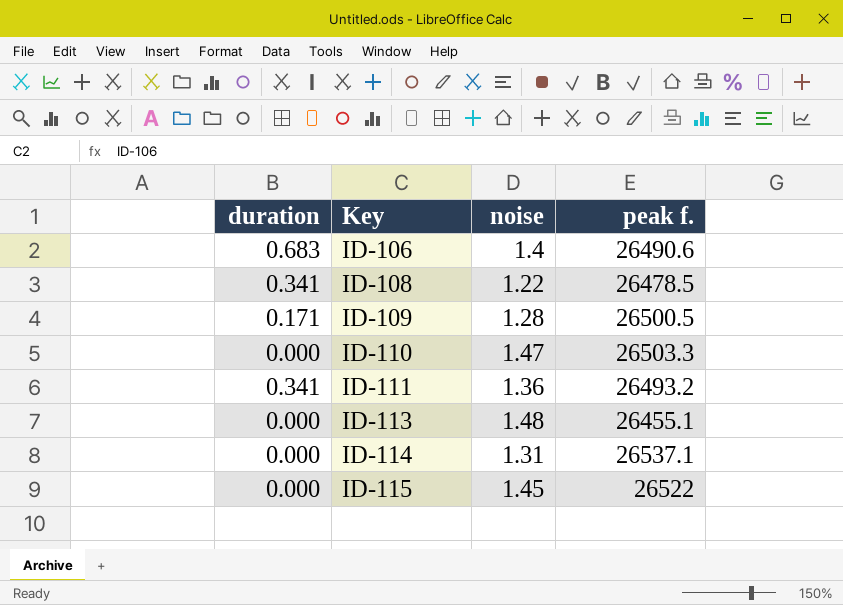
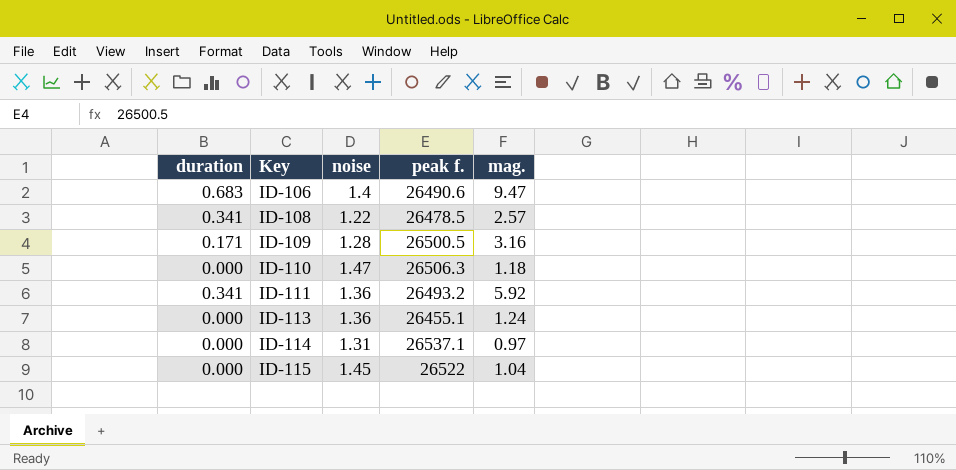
column mag. | position: none -> 5
ID-110 | peak f.: 26503.3 -> 26506.3
ID-113 | noise: 1.48 -> 1.36

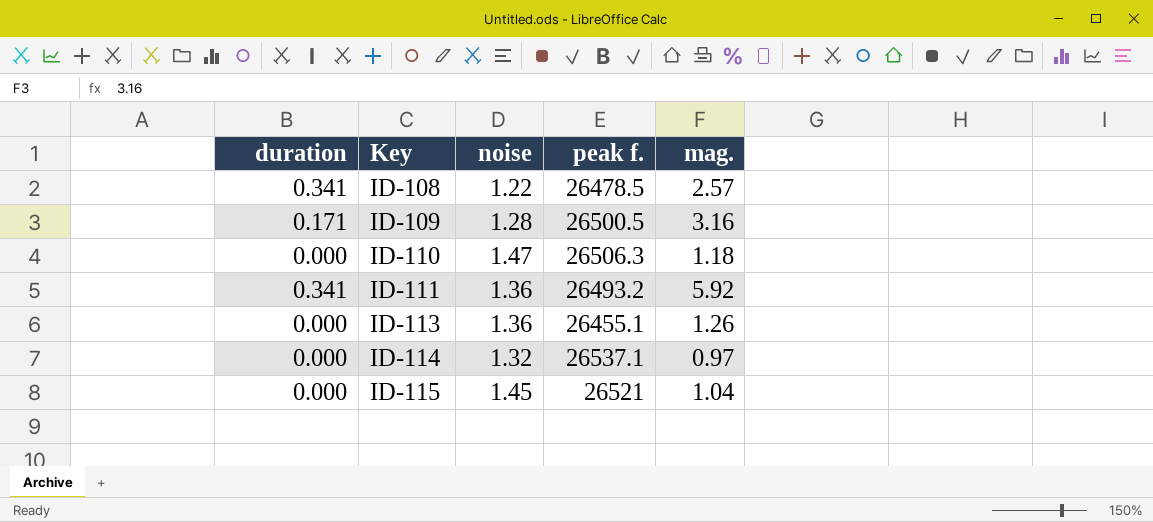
row ID-106: 0.683 | 1.4 | 26490.6 | 9.47 -> none
ID-113 | mag.: 1.24 -> 1.26
ID-114 | noise: 1.31 -> 1.32
ID-115 | peak f.: 26522 -> 26521

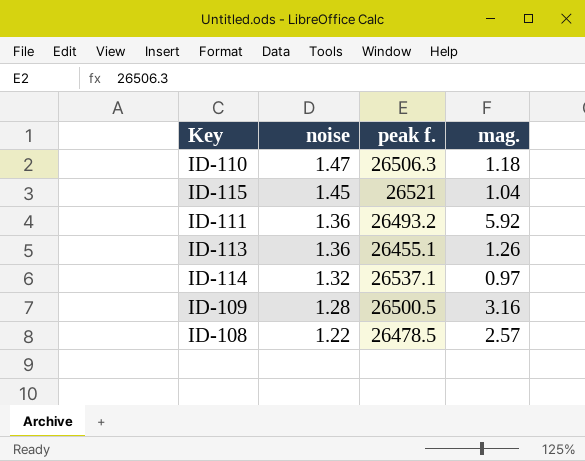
row order: Key ascending -> noise descending
column duration | position: 1 -> none

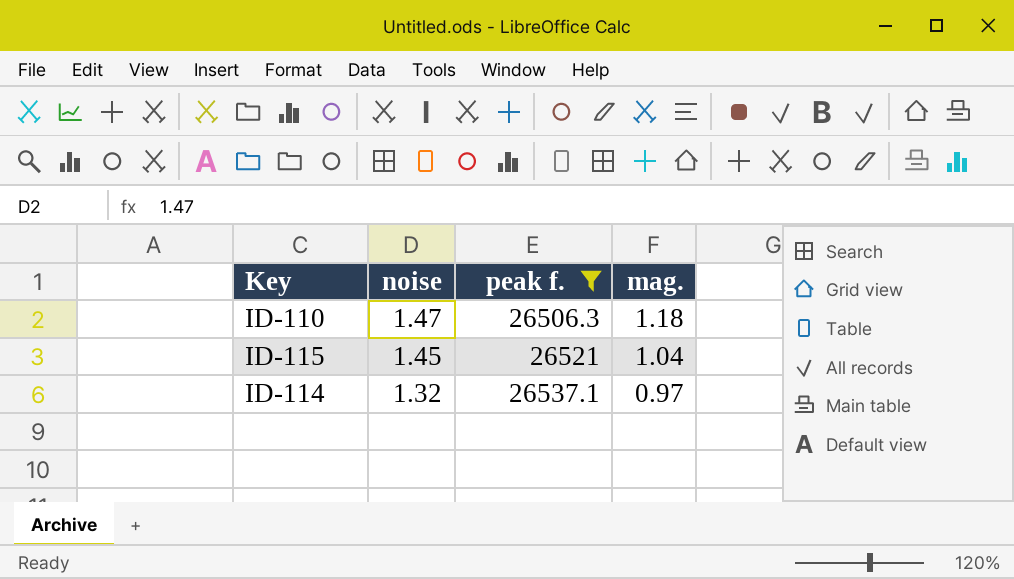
filter: none -> peak f. >= 26506.3

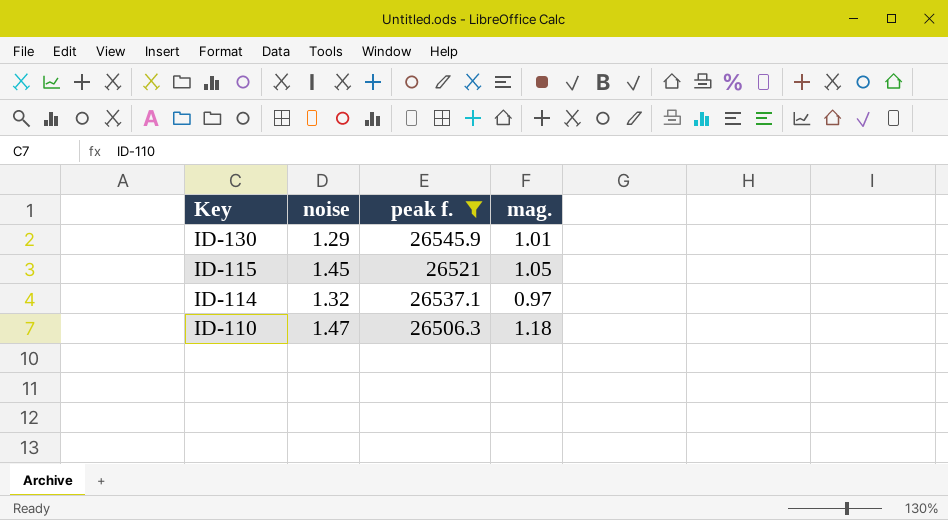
row order: noise descending -> Key descending
row ID-130: none -> 1.29 | 26545.9 | 1.01
ID-115 | mag.: 1.04 -> 1.05

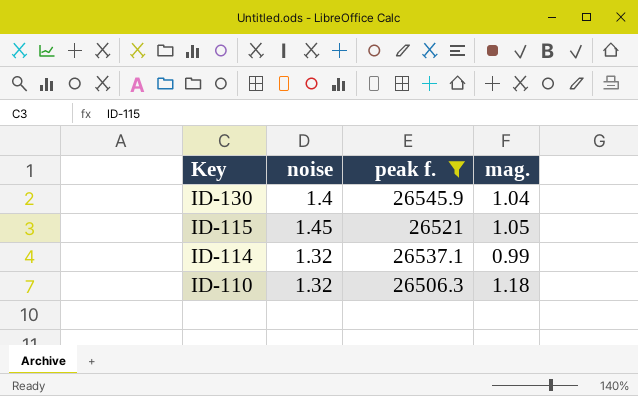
ID-130 | noise: 1.29 -> 1.4
ID-130 | mag.: 1.01 -> 1.04
ID-114 | mag.: 0.97 -> 0.99
ID-110 | noise: 1.47 -> 1.32

